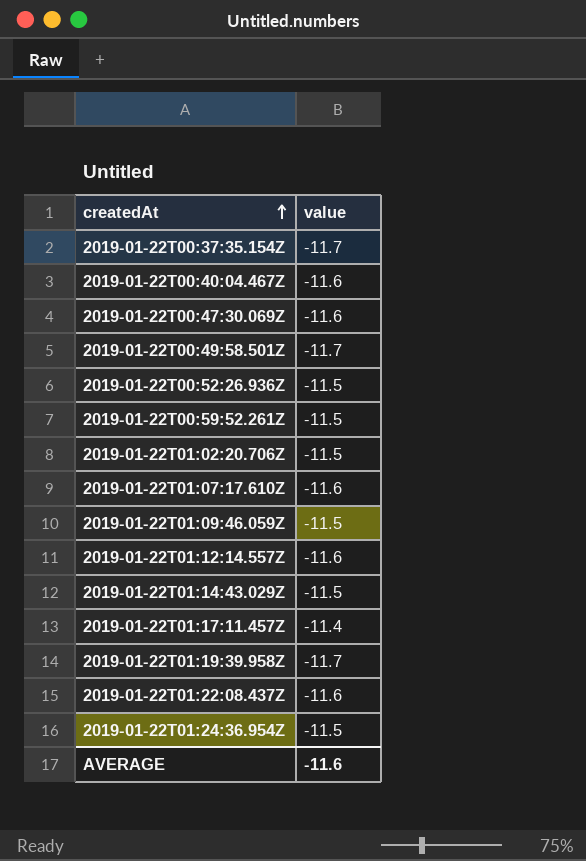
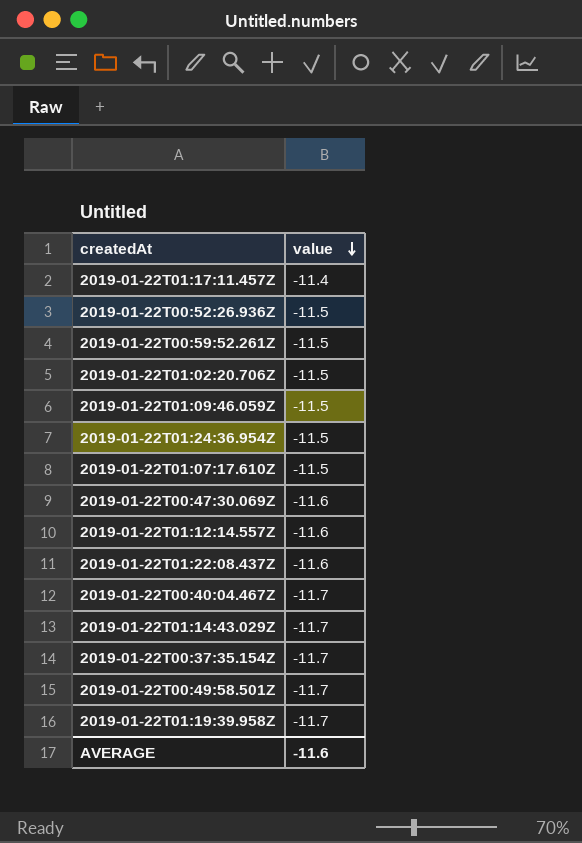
row order: createdAt ascending -> value descending
2019-01-22T01:07:17.610Z | value: -11.6 -> -11.5
2019-01-22T00:40:04.467Z | value: -11.6 -> -11.7
2019-01-22T01:14:43.029Z | value: -11.5 -> -11.7

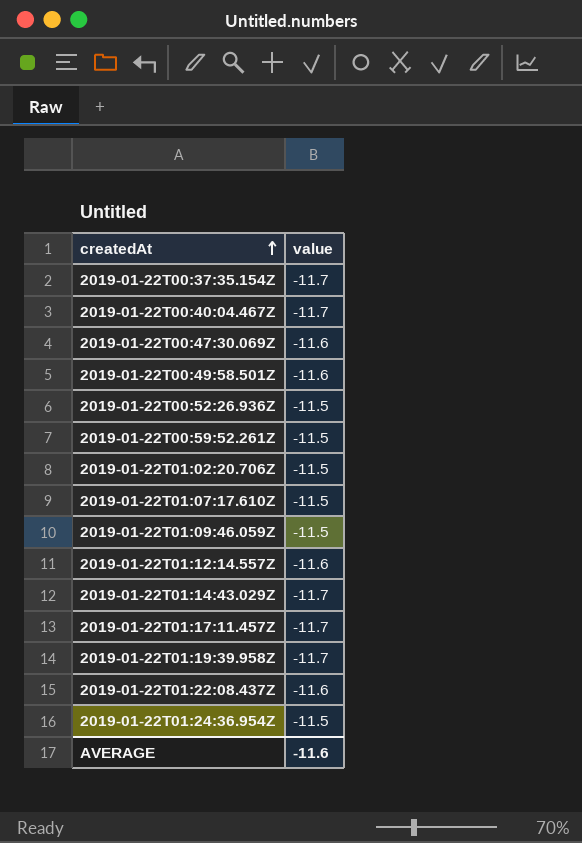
row order: value descending -> createdAt ascending
2019-01-22T00:49:58.501Z | value: -11.7 -> -11.6
2019-01-22T01:17:11.457Z | value: -11.4 -> -11.7

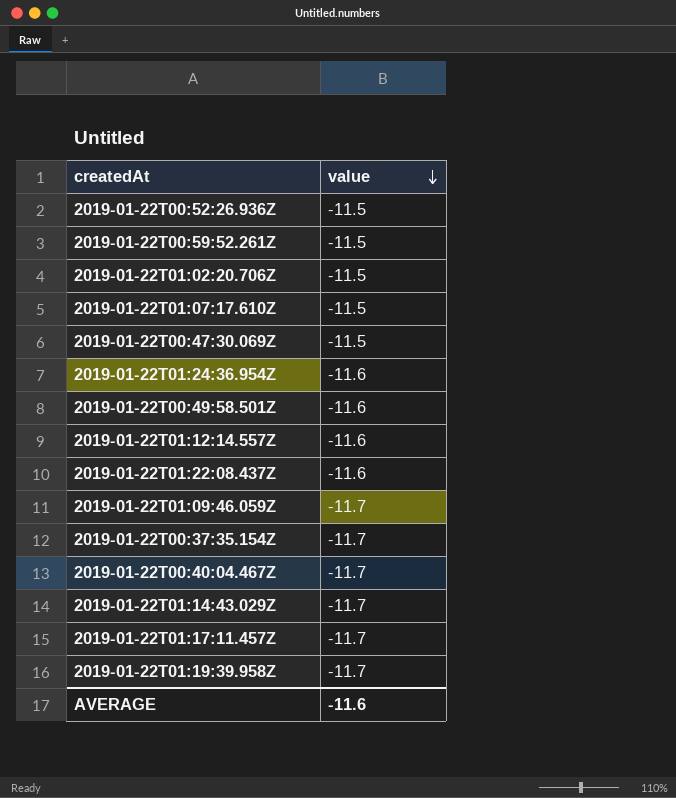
row order: createdAt ascending -> value descending
2019-01-22T00:47:30.069Z | value: -11.6 -> -11.5
2019-01-22T01:24:36.954Z | value: -11.5 -> -11.6
2019-01-22T01:09:46.059Z | value: -11.5 -> -11.7

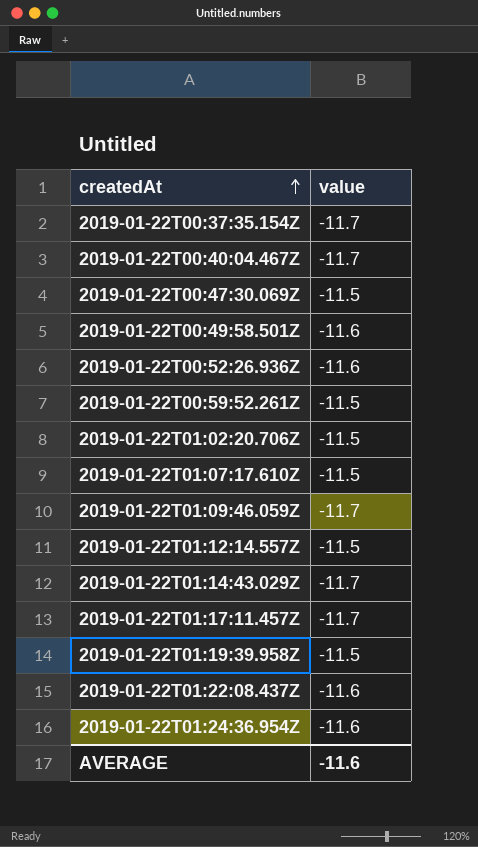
row order: value descending -> createdAt ascending
2019-01-22T00:52:26.936Z | value: -11.5 -> -11.6
2019-01-22T01:12:14.557Z | value: -11.6 -> -11.5
2019-01-22T01:19:39.958Z | value: -11.7 -> -11.5

